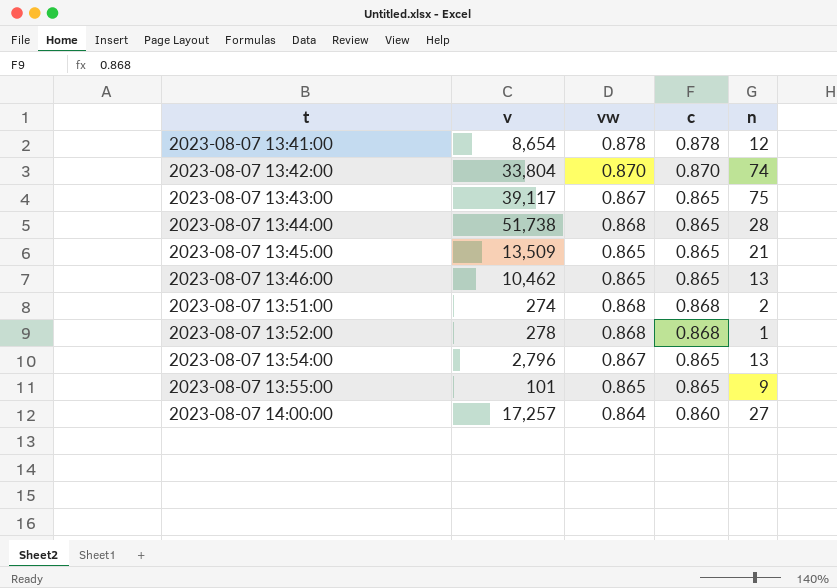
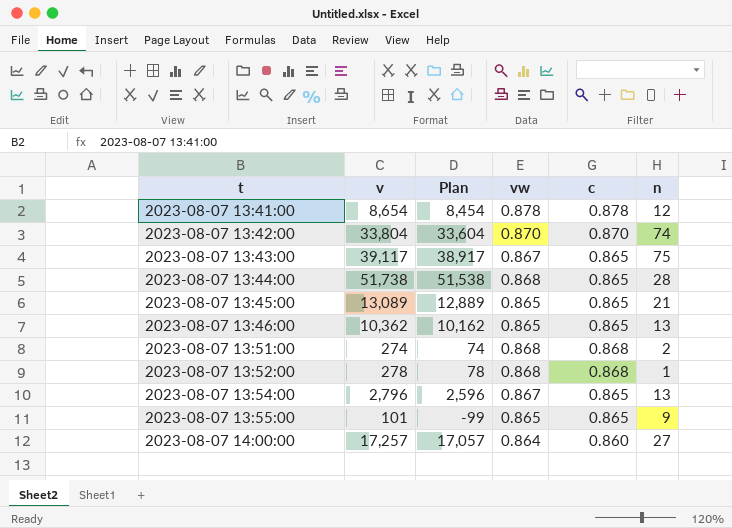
column Plan | formula: none -> [v] - 200
2023-08-07 13:45:00 | v: 13,509 -> 13,089
2023-08-07 13:46:00 | v: 10,462 -> 10,362

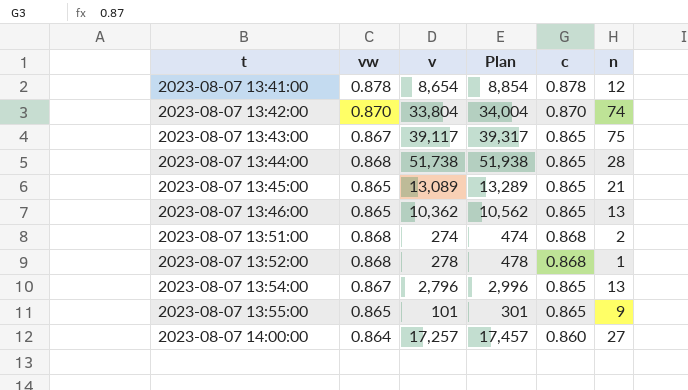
column vw | position: 4 -> 2
column Plan | formula: [v] - 200 -> [v] + 200

